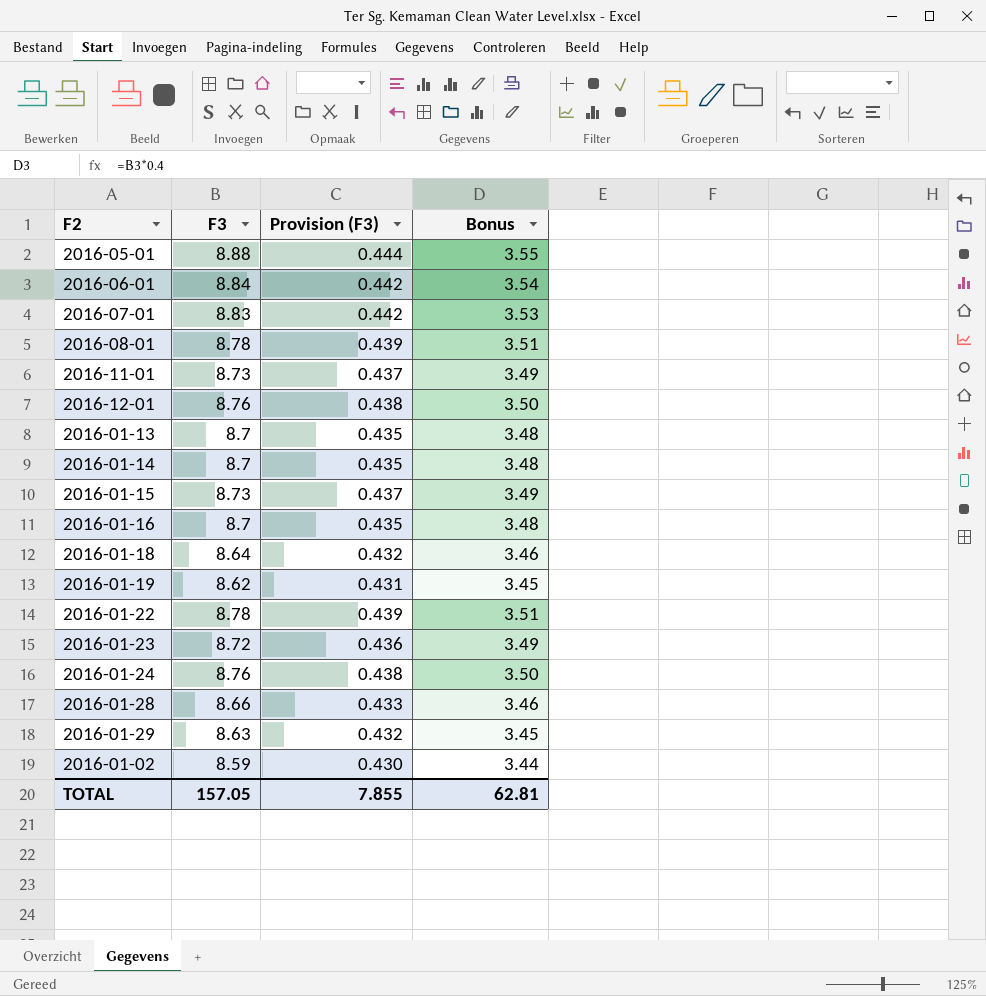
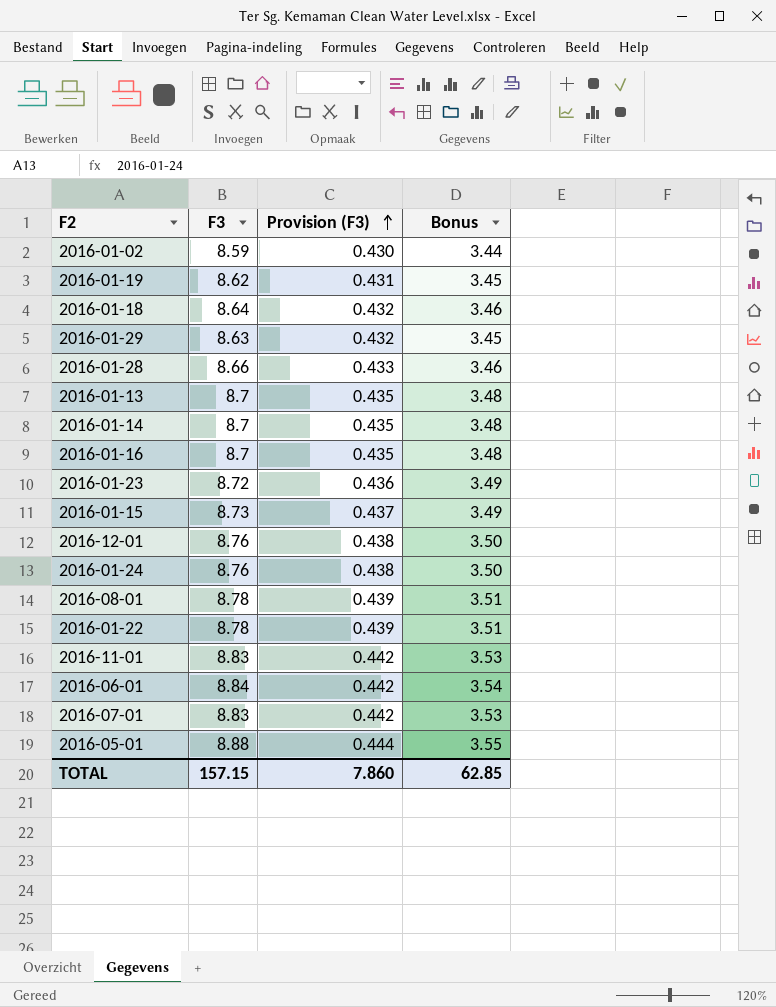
row order: none -> Provision (F3) ascending
2016-11-01 | F3: 8.73 -> 8.83
2016-11-01 | Provision (F3): 0.437 -> 0.442
2016-11-01 | Bonus: 3.49 -> 3.53
TOTAL | F3: 157.05 -> 157.15
TOTAL | Provision (F3): 7.855 -> 7.860
TOTAL | Bonus: 62.81 -> 62.85

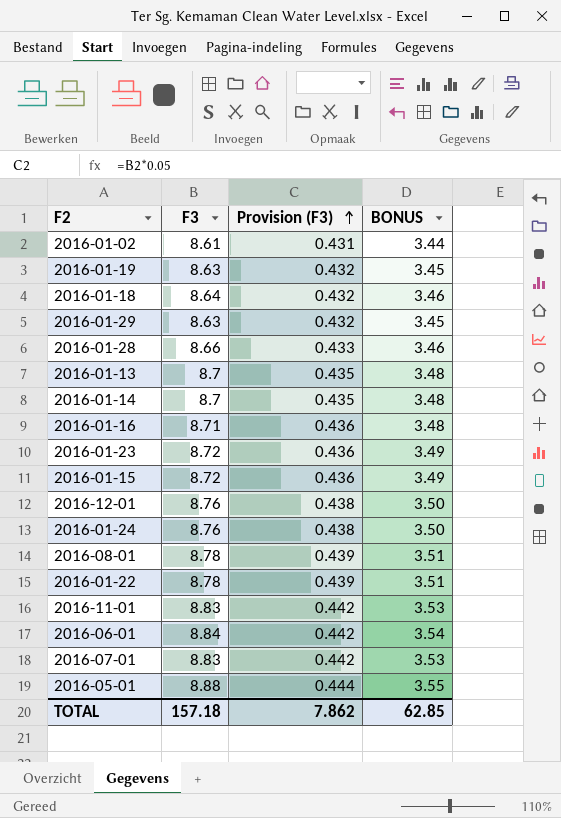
column name: Bonus -> BONUS
2016-01-02 | F3: 8.59 -> 8.61
2016-01-02 | Provision (F3): 0.430 -> 0.431
2016-01-19 | F3: 8.62 -> 8.63
2016-01-19 | Provision (F3): 0.431 -> 0.432
2016-01-16 | F3: 8.7 -> 8.71
2016-01-16 | Provision (F3): 0.435 -> 0.436
2016-01-15 | F3: 8.73 -> 8.72
2016-01-15 | Provision (F3): 0.437 -> 0.436
TOTAL | F3: 157.15 -> 157.18
TOTAL | Provision (F3): 7.860 -> 7.862

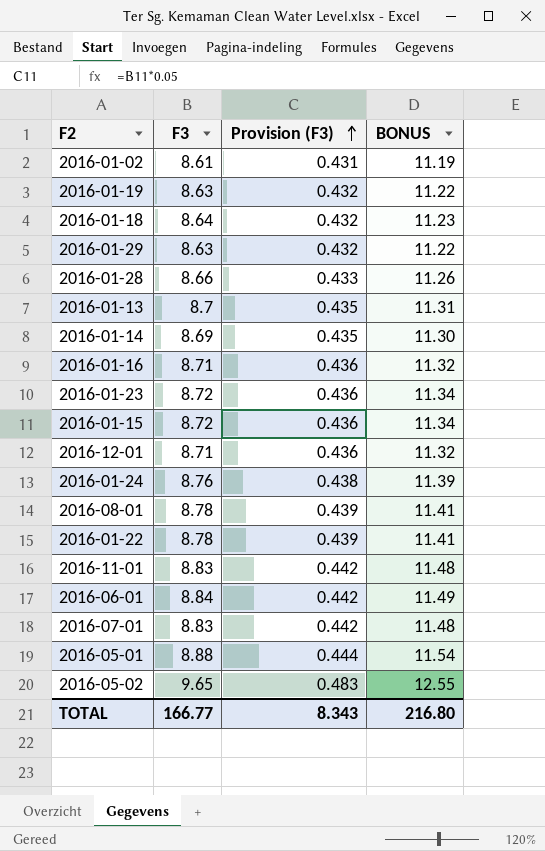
column BONUS | formula: [F3] * 0.4 -> [F3] * 1.3
2016-01-14 | F3: 8.7 -> 8.69
2016-12-01 | F3: 8.76 -> 8.71
2016-12-01 | Provision (F3): 0.438 -> 0.436
row 2016-05-02: none -> 9.65 | 0.483 | 12.55
TOTAL | F3: 157.18 -> 166.77
TOTAL | Provision (F3): 7.862 -> 8.343
TOTAL | BONUS: 62.85 -> 216.80

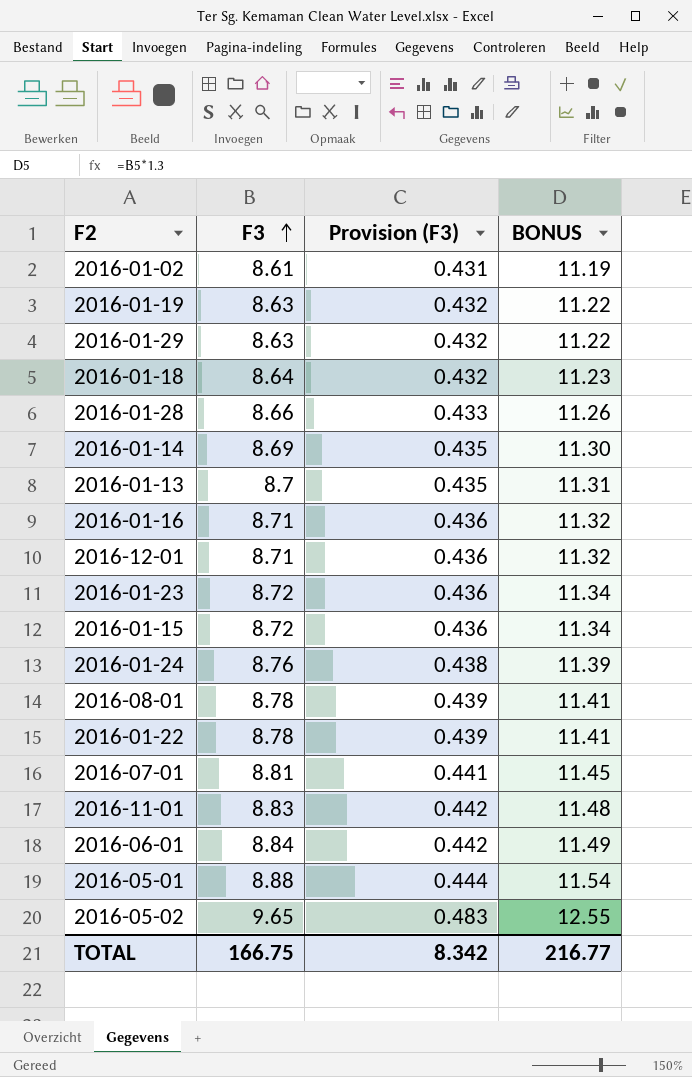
row order: Provision (F3) ascending -> F3 ascending
2016-07-01 | F3: 8.83 -> 8.81
2016-07-01 | Provision (F3): 0.442 -> 0.441
2016-07-01 | BONUS: 11.48 -> 11.45
TOTAL | F3: 166.77 -> 166.75
TOTAL | Provision (F3): 8.343 -> 8.342
TOTAL | BONUS: 216.80 -> 216.77

